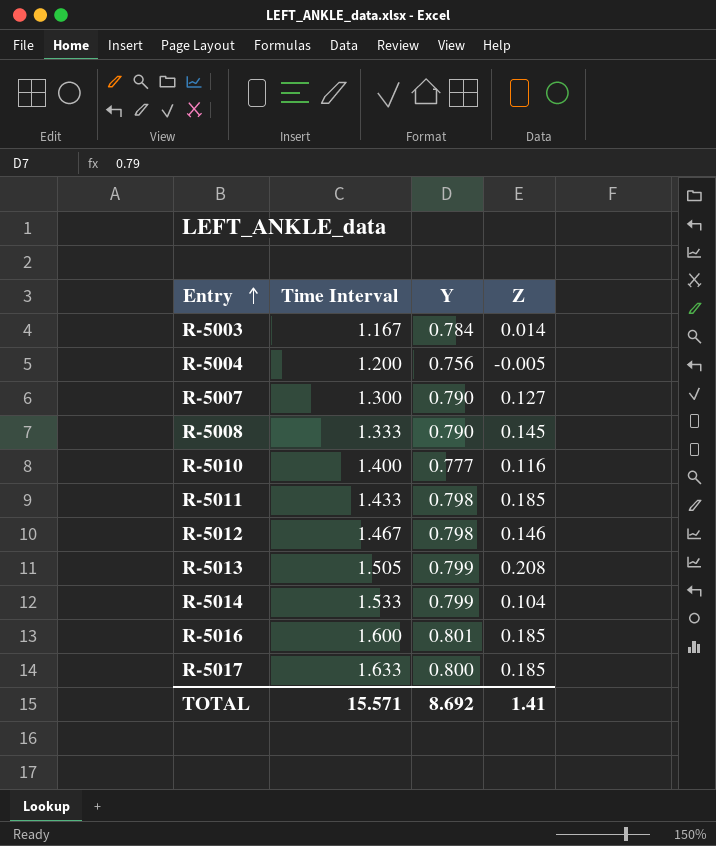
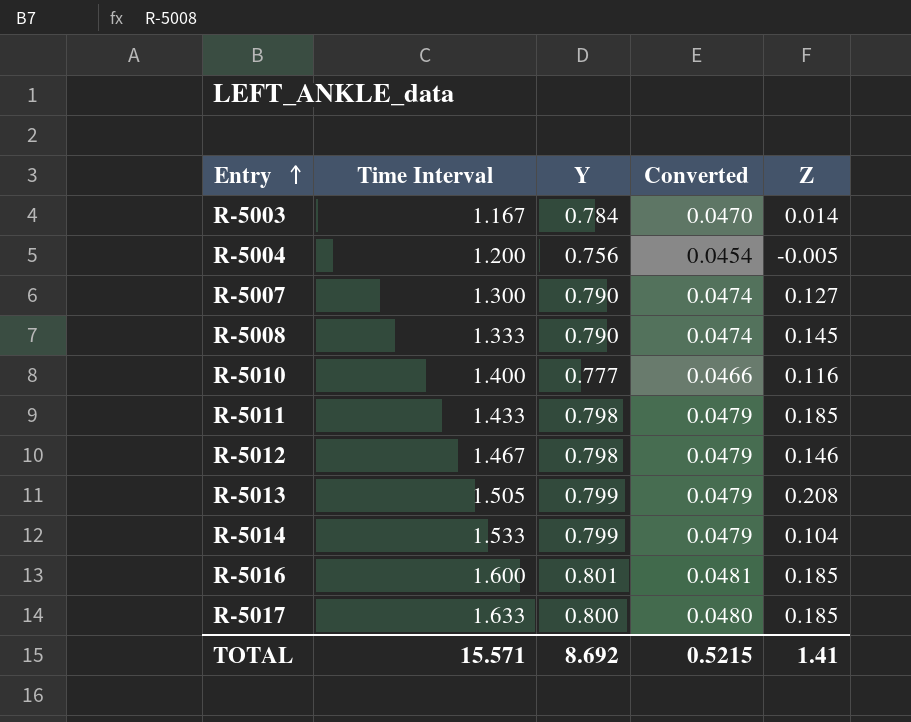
column Converted | formula: none -> [Y] * 0.06

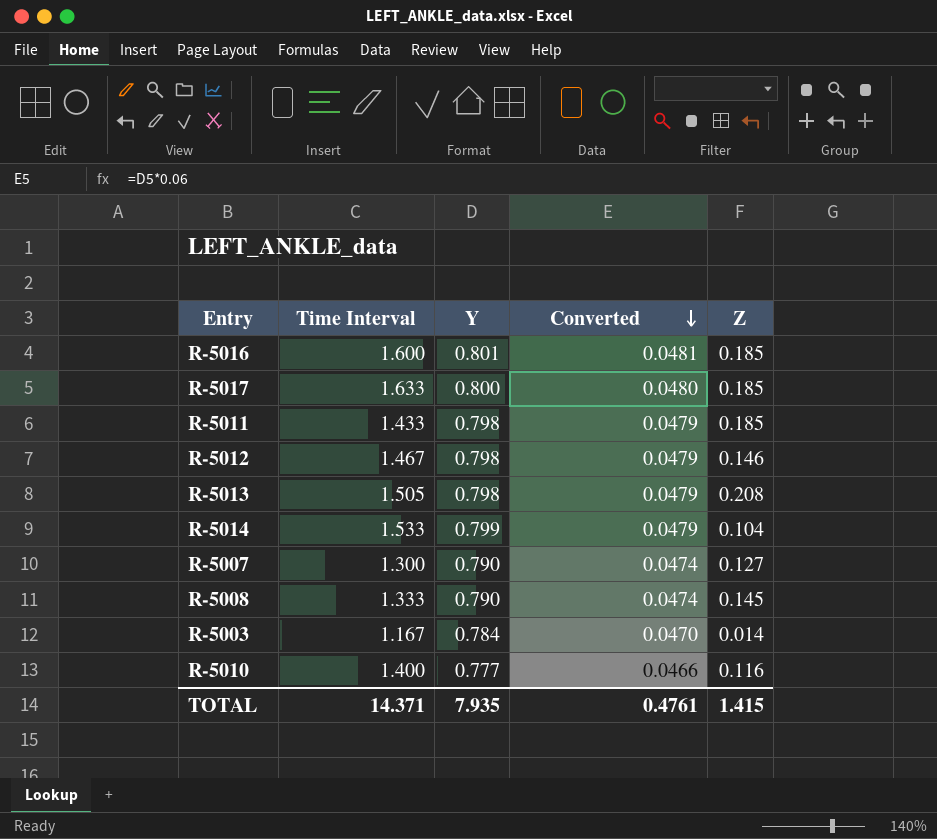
row order: Entry ascending -> Converted descending
row R-5004: 1.200 | 0.756 | 0.0454 | -0.005 -> none
R-5013 | Y: 0.799 -> 0.798
TOTAL | Time Interval: 15.571 -> 14.371
TOTAL | Y: 8.692 -> 7.935
TOTAL | Converted: 0.5215 -> 0.4761
TOTAL | Z: 1.41 -> 1.415

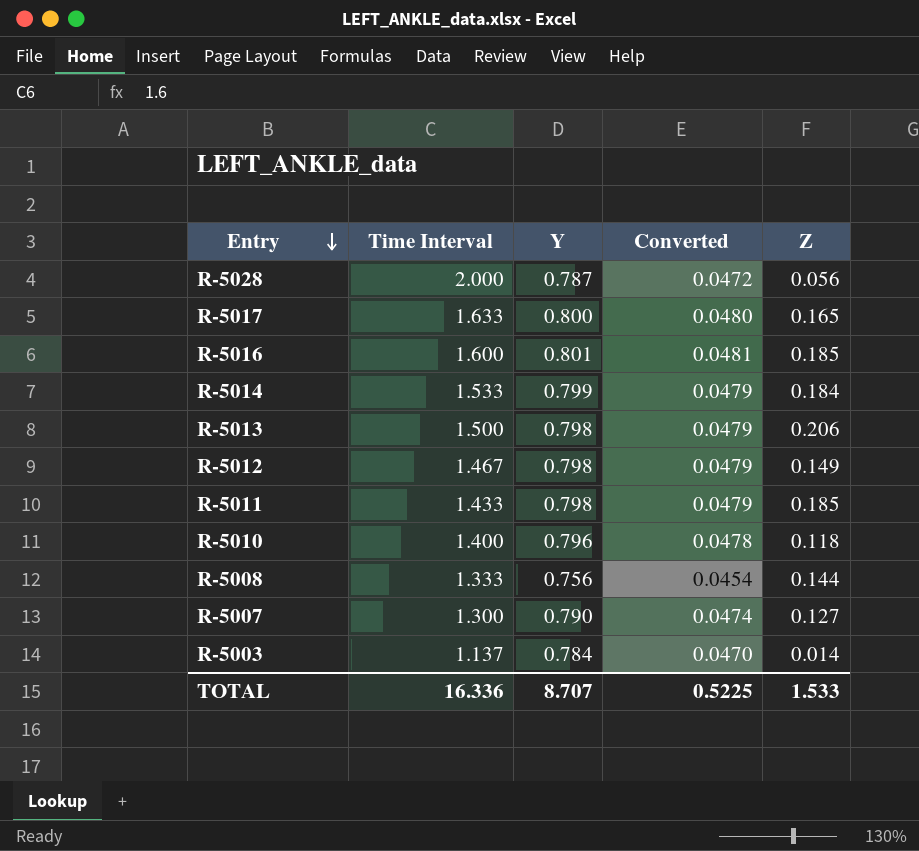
row order: Converted descending -> Entry descending
row R-5028: none -> 2.000 | 0.787 | 0.0472 | 0.056
R-5017 | Z: 0.185 -> 0.165
R-5014 | Z: 0.104 -> 0.184
R-5013 | Time Interval: 1.505 -> 1.500
R-5013 | Z: 0.208 -> 0.206
R-5012 | Z: 0.146 -> 0.149
R-5010 | Y: 0.777 -> 0.796
R-5010 | Converted: 0.0466 -> 0.0478
R-5010 | Z: 0.116 -> 0.118
R-5008 | Y: 0.790 -> 0.756
R-5008 | Converted: 0.0474 -> 0.0454
R-5008 | Z: 0.145 -> 0.144
R-5003 | Time Interval: 1.167 -> 1.137
TOTAL | Time Interval: 14.371 -> 16.336
TOTAL | Y: 7.935 -> 8.707
TOTAL | Converted: 0.4761 -> 0.5225
TOTAL | Z: 1.415 -> 1.533

